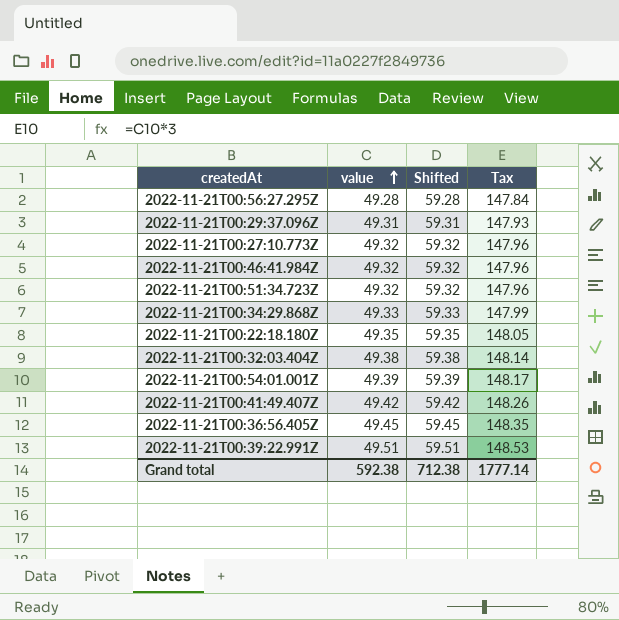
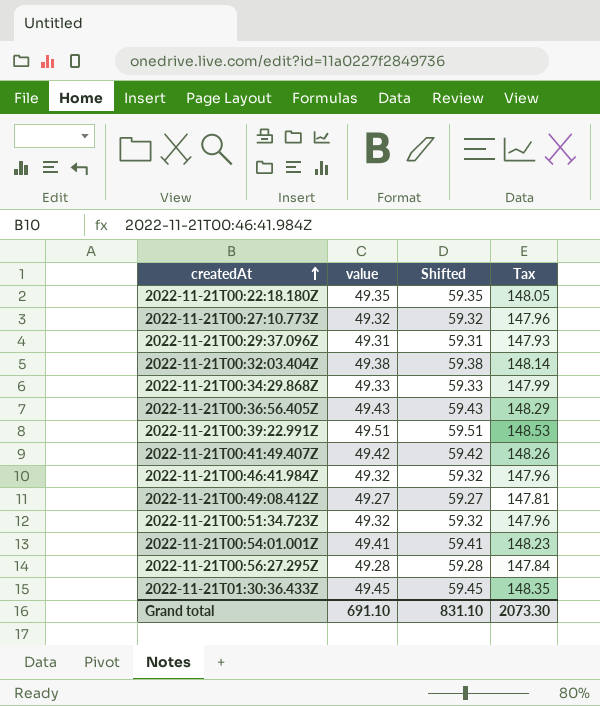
row order: value ascending -> createdAt ascending
2022-11-21T00:36:56.405Z | value: 49.45 -> 49.43
2022-11-21T00:36:56.405Z | Shifted: 59.45 -> 59.43
2022-11-21T00:36:56.405Z | Tax: 148.35 -> 148.29
row 2022-11-21T00:49:08.412Z: none -> 49.27 | 59.27 | 147.81
2022-11-21T00:54:01.001Z | value: 49.39 -> 49.41
2022-11-21T00:54:01.001Z | Shifted: 59.39 -> 59.41
2022-11-21T00:54:01.001Z | Tax: 148.17 -> 148.23
row 2022-11-21T01:30:36.433Z: none -> 49.45 | 59.45 | 148.35
Grand total | value: 592.38 -> 691.10
Grand total | Shifted: 712.38 -> 831.10
Grand total | Tax: 1777.14 -> 2073.30

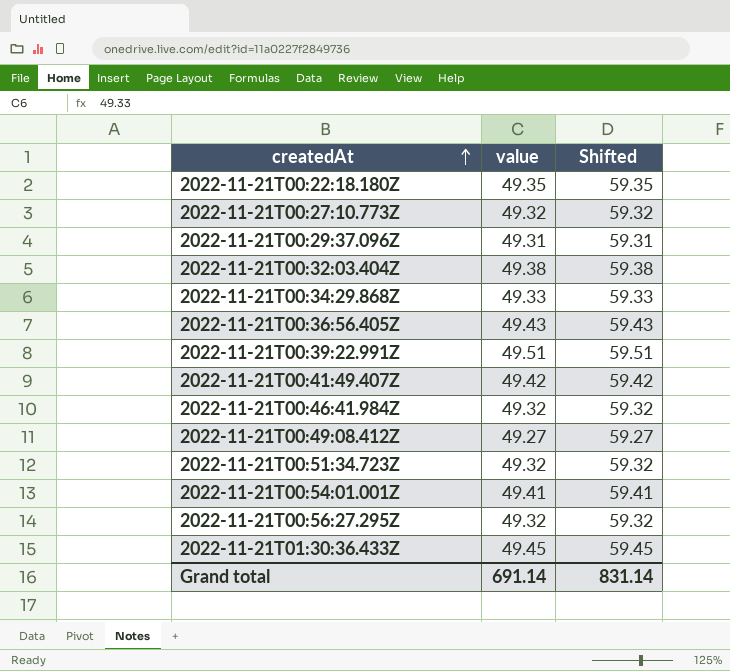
column Tax | formula: [value] * 3 -> none
2022-11-21T00:56:27.295Z | value: 49.28 -> 49.32
2022-11-21T00:56:27.295Z | Shifted: 59.28 -> 59.32
Grand total | value: 691.10 -> 691.14
Grand total | Shifted: 831.10 -> 831.14

